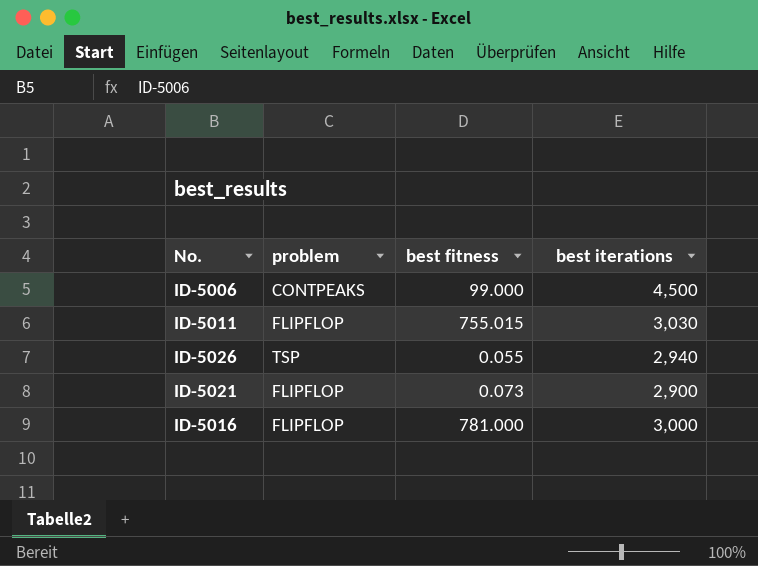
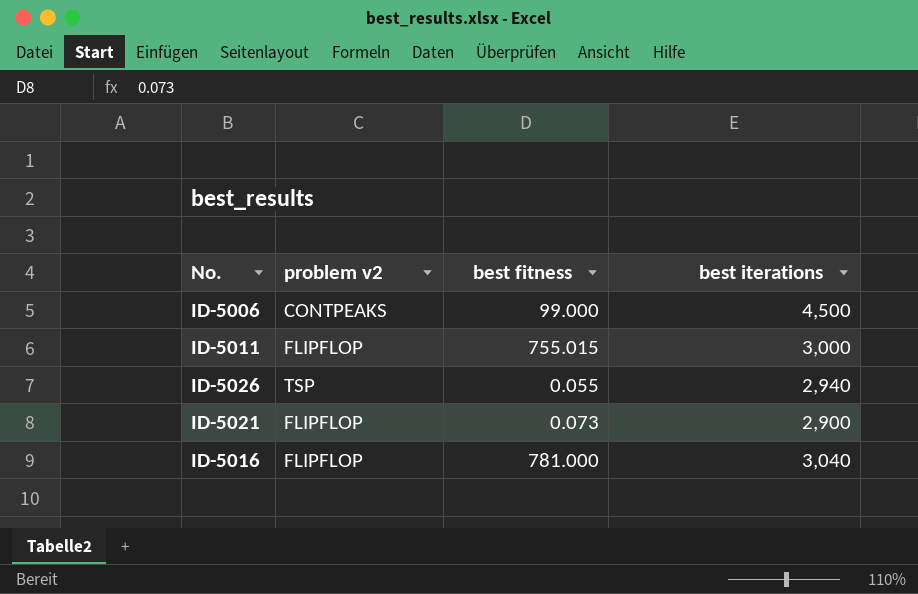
column name: problem -> problem v2
ID-5011 | best iterations: 3,030 -> 3,000
ID-5016 | best iterations: 3,000 -> 3,040

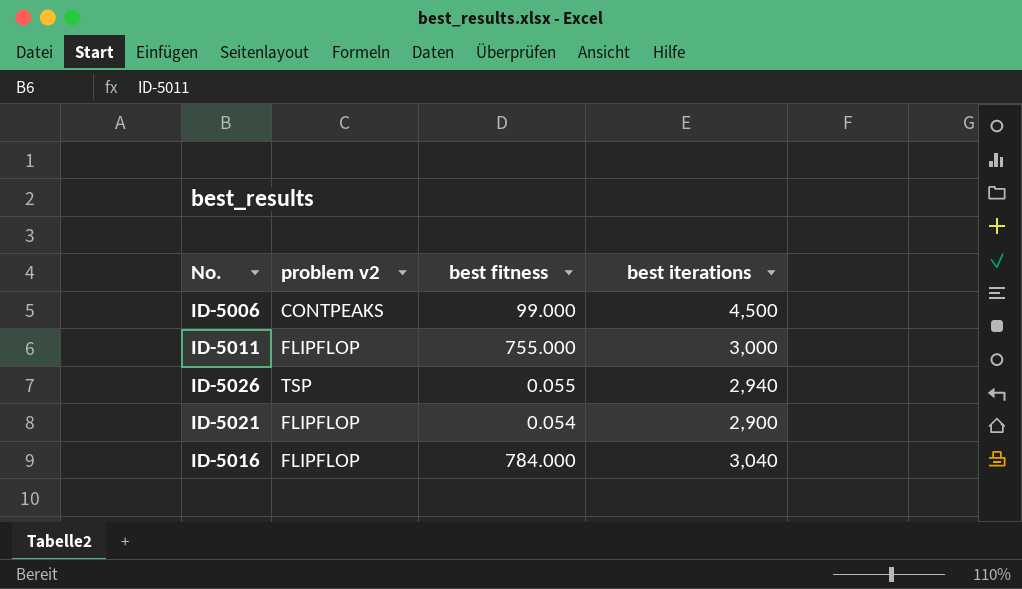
ID-5011 | best fitness: 755.015 -> 755.000
ID-5021 | best fitness: 0.073 -> 0.054
ID-5016 | best fitness: 781.000 -> 784.000

